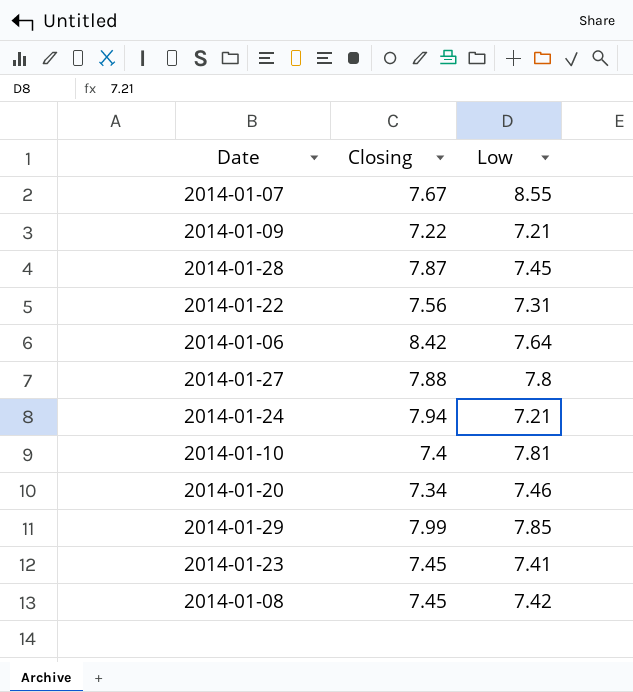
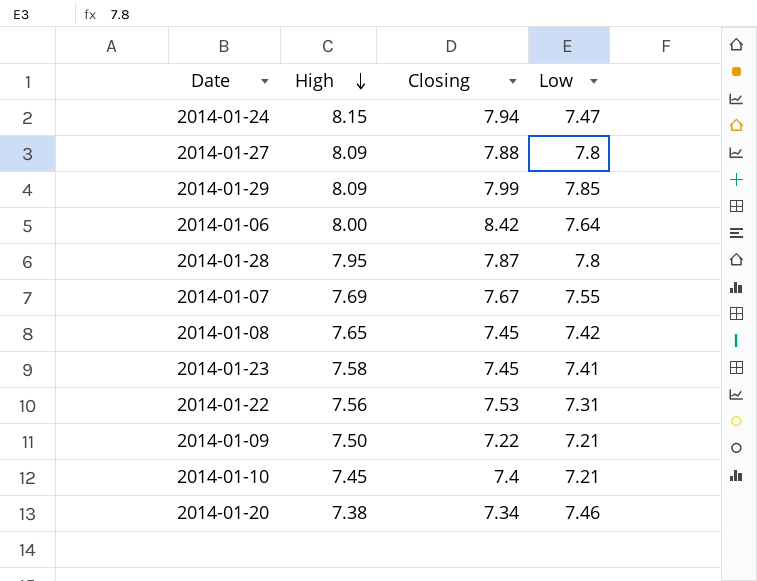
row order: none -> High descending
column High | position: none -> 2
2014-01-24 | Low: 7.21 -> 7.47
2014-01-28 | Low: 7.45 -> 7.8
2014-01-07 | Low: 8.55 -> 7.55
2014-01-22 | Closing: 7.56 -> 7.53
2014-01-10 | Low: 7.81 -> 7.21

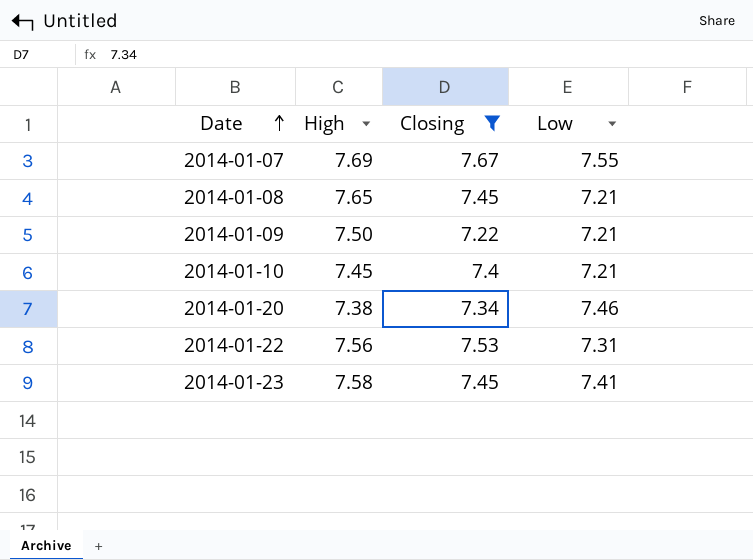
filter: none -> Closing <= 7.67
row order: High descending -> Date ascending
2014-01-08 | Low: 7.42 -> 7.21

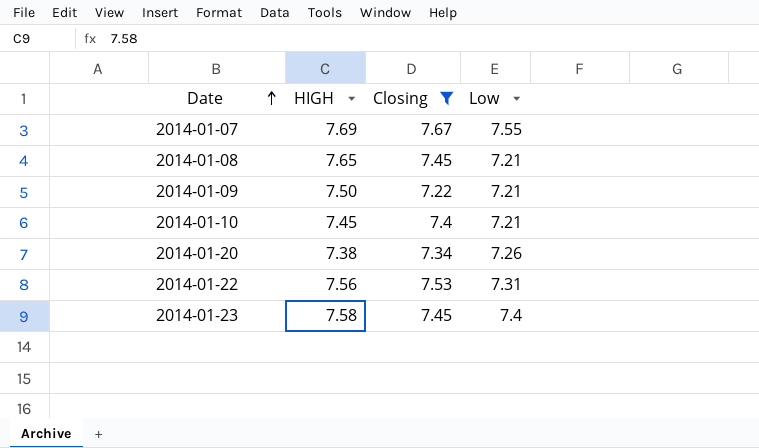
column name: High -> HIGH
2014-01-20 | Low: 7.46 -> 7.26
2014-01-23 | Low: 7.41 -> 7.4

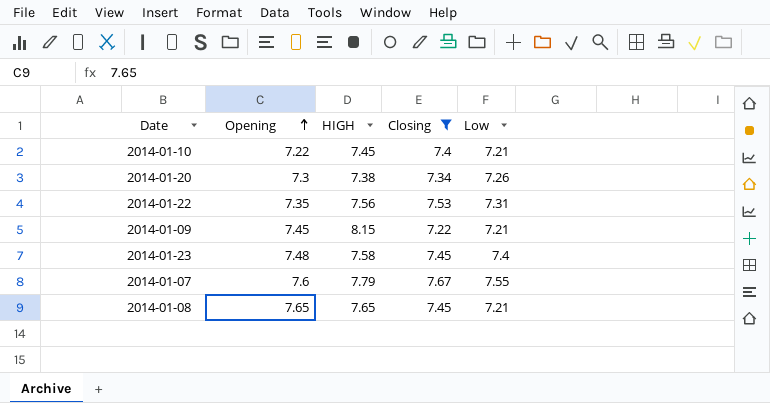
row order: Date ascending -> Opening ascending
column Opening | position: none -> 2
2014-01-09 | HIGH: 7.50 -> 8.15
2014-01-07 | HIGH: 7.69 -> 7.79

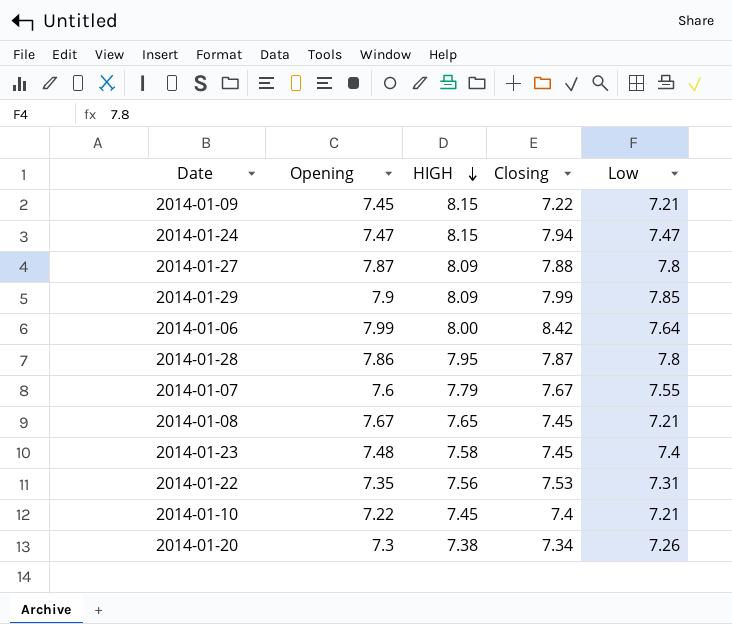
filter: Closing <= 7.67 -> none
row order: Opening ascending -> HIGH descending
2014-01-08 | Opening: 7.65 -> 7.67

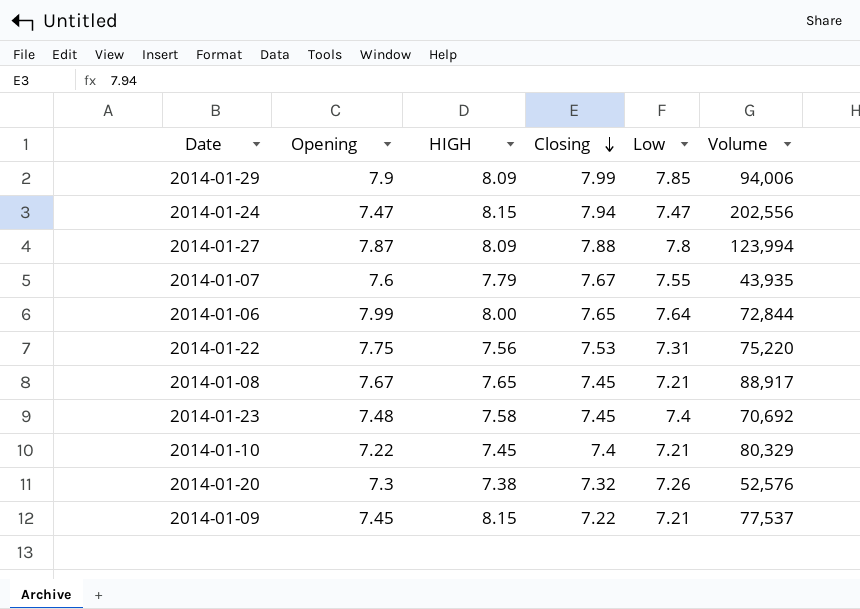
row order: HIGH descending -> Closing descending
column Volume | position: none -> 6
row 2014-01-28: 7.86 | 7.95 | 7.87 | 7.8 -> none
2014-01-06 | Closing: 8.42 -> 7.65
2014-01-22 | Opening: 7.35 -> 7.75
2014-01-20 | Closing: 7.34 -> 7.32

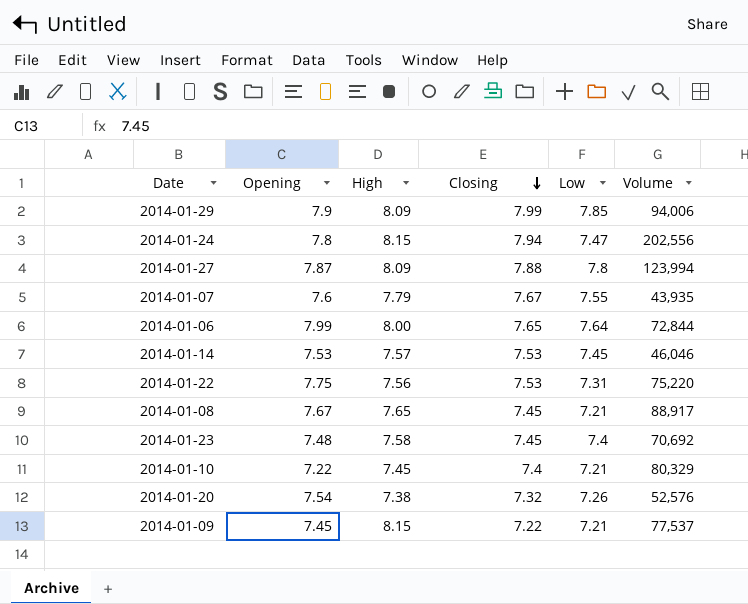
column name: HIGH -> High
2014-01-24 | Opening: 7.47 -> 7.8
row 2014-01-14: none -> 7.53 | 7.57 | 7.53 | 7.45 | 46,046
2014-01-20 | Opening: 7.3 -> 7.54

